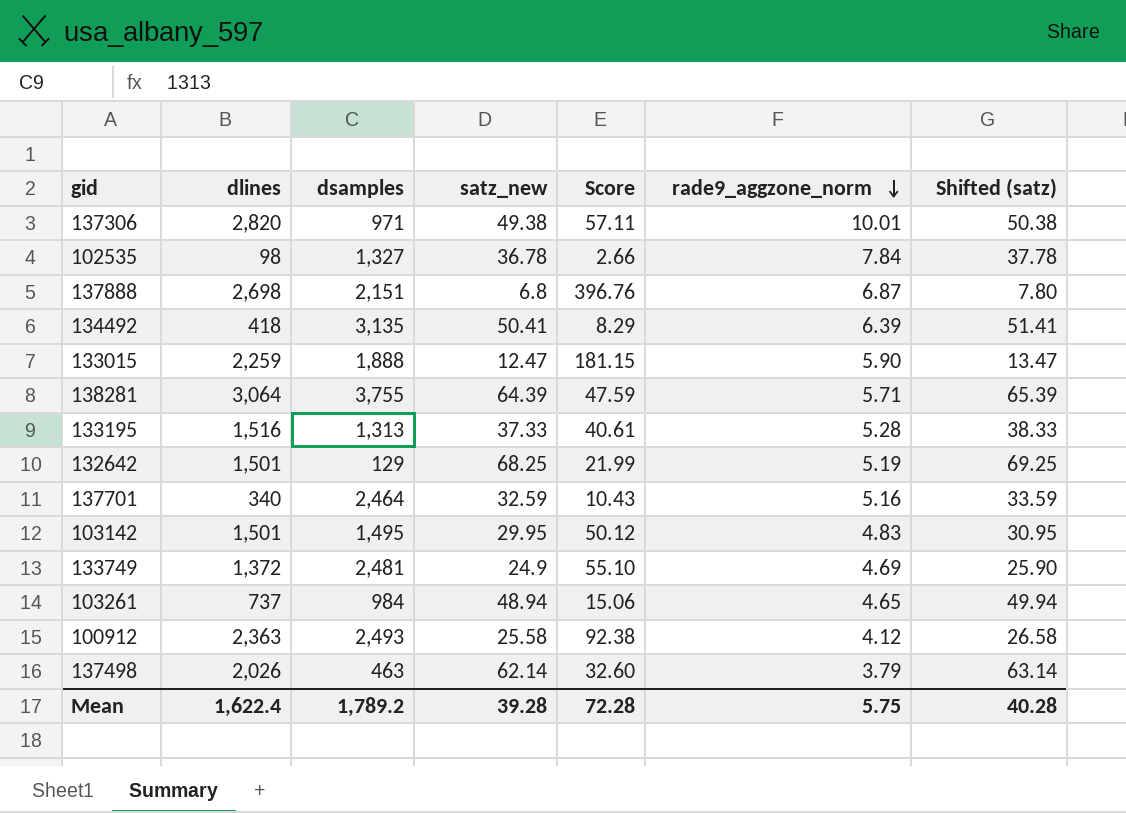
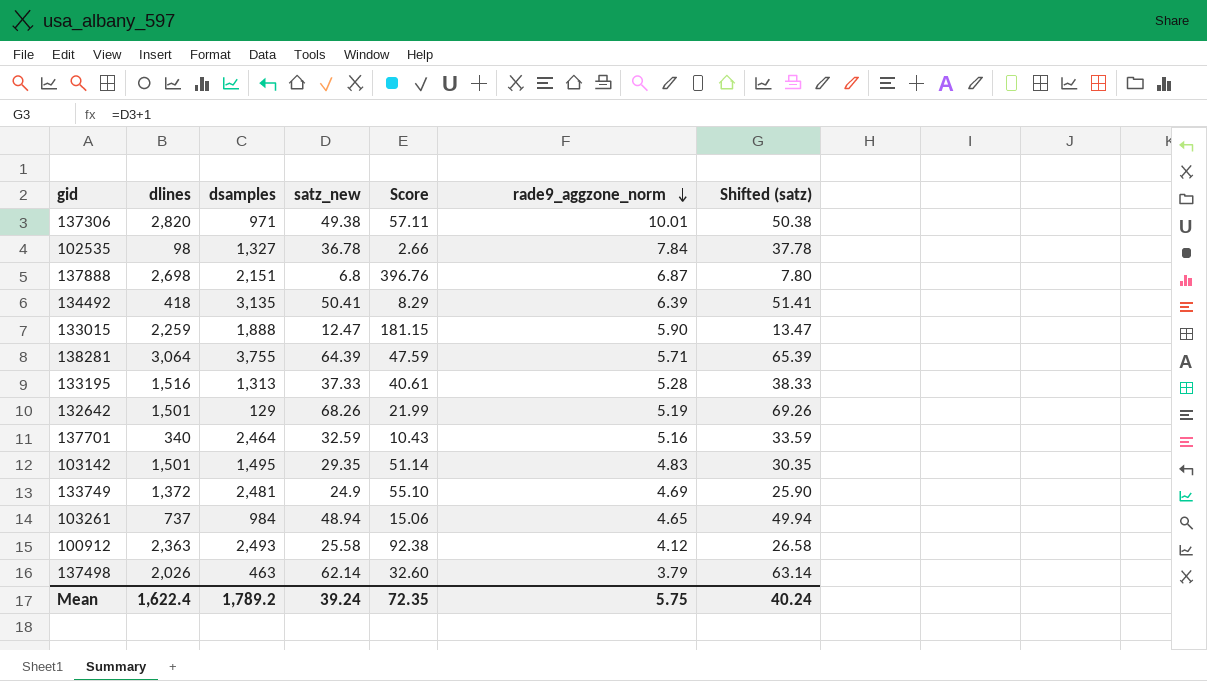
132642 | satz_new: 68.25 -> 68.26
132642 | Shifted (satz): 69.25 -> 69.26
103142 | satz_new: 29.95 -> 29.35
103142 | Score: 50.12 -> 51.14
103142 | Shifted (satz): 30.95 -> 30.35
Mean | satz_new: 39.28 -> 39.24
Mean | Score: 72.28 -> 72.35
Mean | Shifted (satz): 40.28 -> 40.24

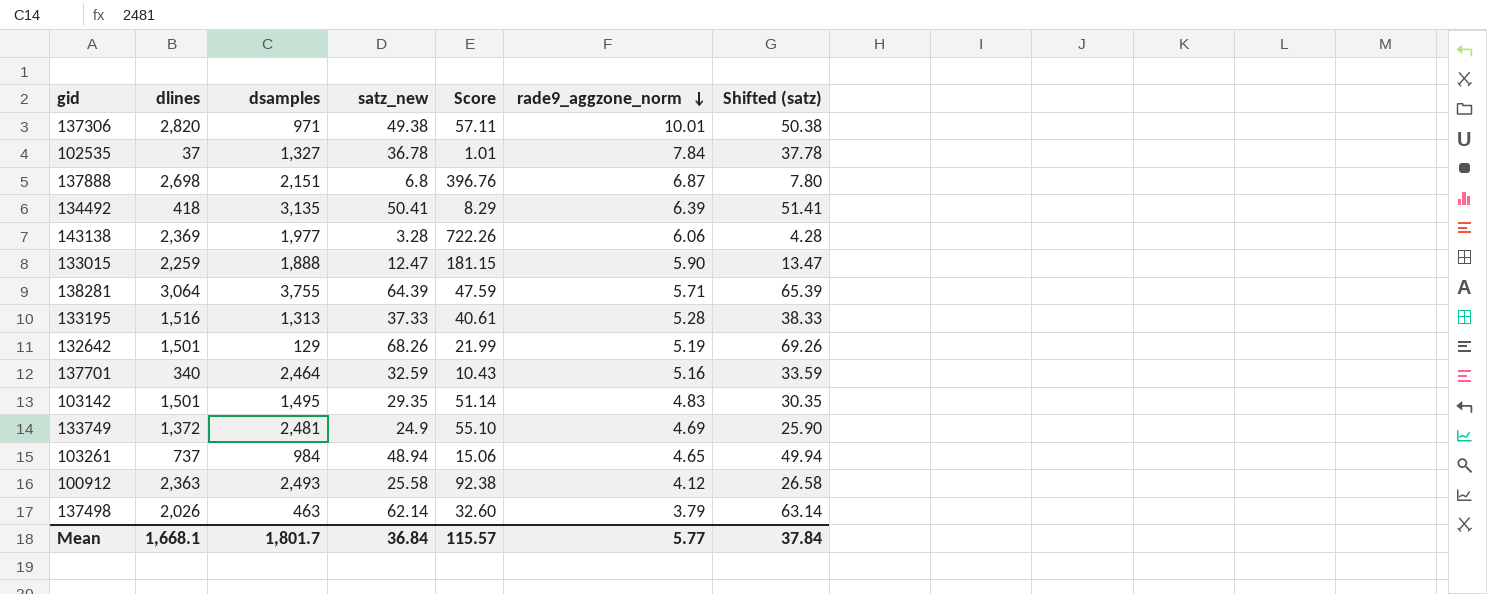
102535 | dlines: 98 -> 37
102535 | Score: 2.66 -> 1.01
row 143138: none -> 2,369 | 1,977 | 3.28 | 722.26 | 6.06 | 4.28
Mean | dlines: 1,622.4 -> 1,668.1
Mean | dsamples: 1,789.2 -> 1,801.7
Mean | satz_new: 39.24 -> 36.84
Mean | Score: 72.35 -> 115.57
Mean | rade9_aggzone_norm: 5.75 -> 5.77
Mean | Shifted (satz): 40.24 -> 37.84

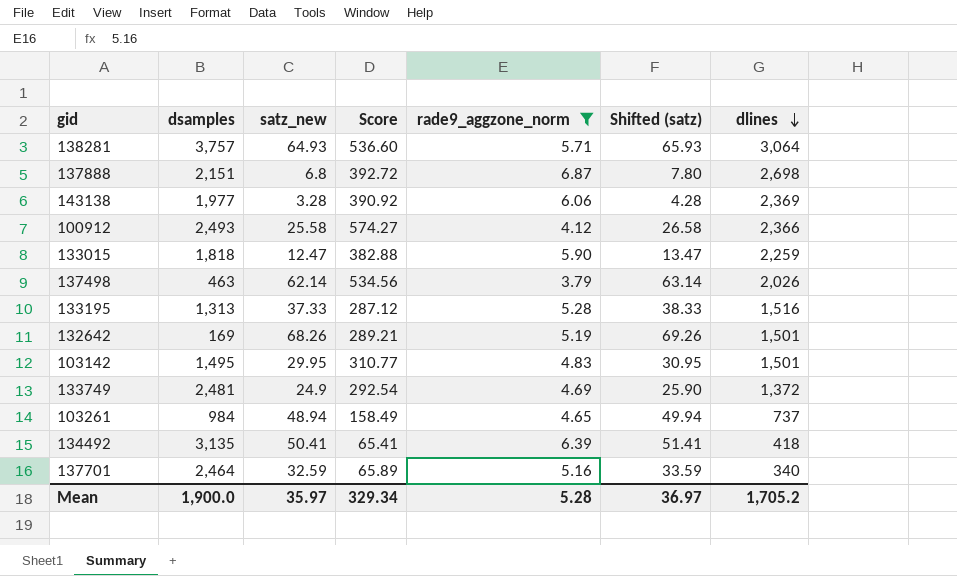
filter: none -> rade9_aggzone_norm <= 6.87
row order: rade9_aggzone_norm descending -> dlines descending
column Score | formula: [dlines] / [satz_new] -> [dlines] / [rade9_aggzone_norm]
column dlines | position: 2 -> 7
138281 | dsamples: 3,755 -> 3,757
138281 | satz_new: 64.39 -> 64.93
138281 | Shifted (satz): 65.39 -> 65.93
100912 | dlines: 2,363 -> 2,366
133015 | dsamples: 1,888 -> 1,818
132642 | dsamples: 129 -> 169
103142 | satz_new: 29.35 -> 29.95
103142 | Shifted (satz): 30.35 -> 30.95
Mean | dsamples: 1,801.7 -> 1,900.0
Mean | satz_new: 36.84 -> 35.97
Mean | Score: 115.57 -> 329.34
Mean | rade9_aggzone_norm: 5.77 -> 5.28
Mean | Shifted (satz): 37.84 -> 36.97
Mean | dlines: 1,668.1 -> 1,705.2

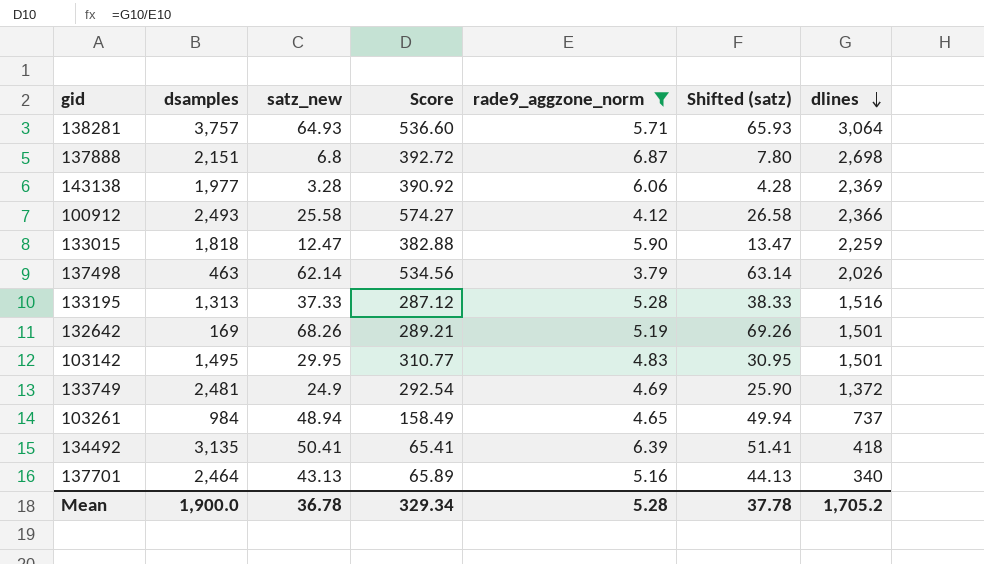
137701 | satz_new: 32.59 -> 43.13
137701 | Shifted (satz): 33.59 -> 44.13
Mean | satz_new: 35.97 -> 36.78
Mean | Shifted (satz): 36.97 -> 37.78

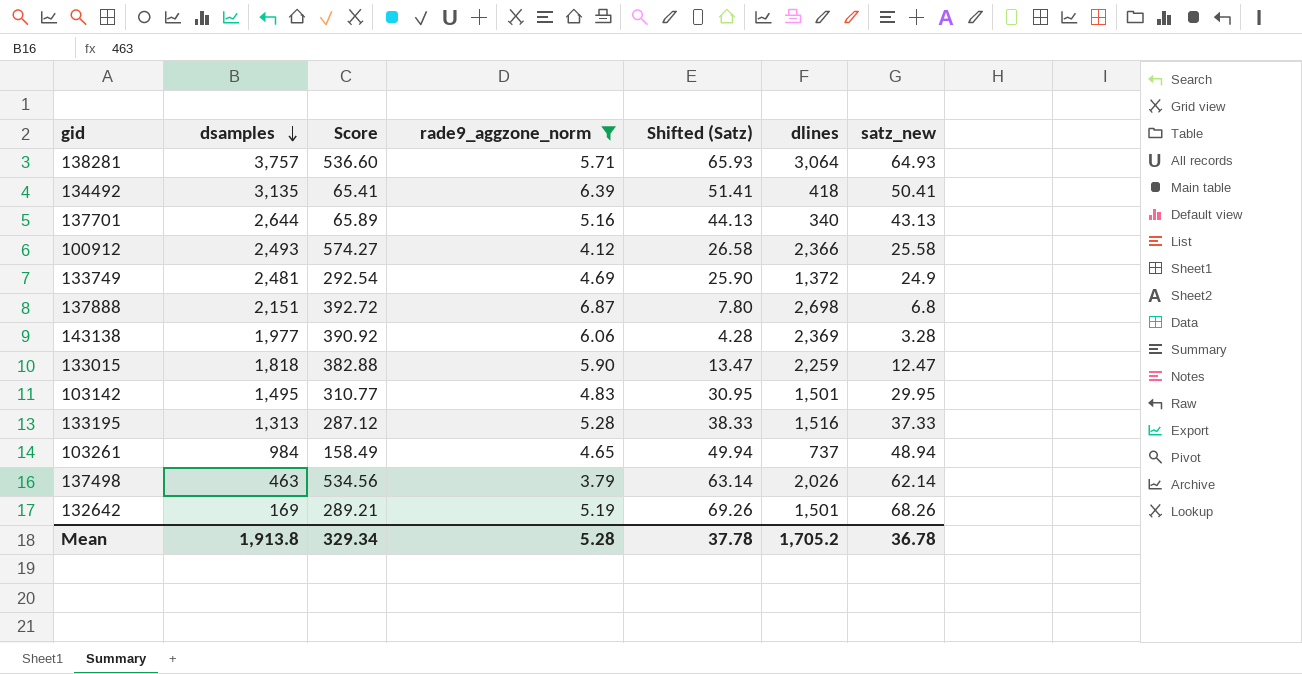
row order: dlines descending -> dsamples descending
column name: Shifted (satz) -> Shifted (Satz)
column satz_new | position: 3 -> 7
137701 | dsamples: 2,464 -> 2,644
Mean | dsamples: 1,900.0 -> 1,913.8

